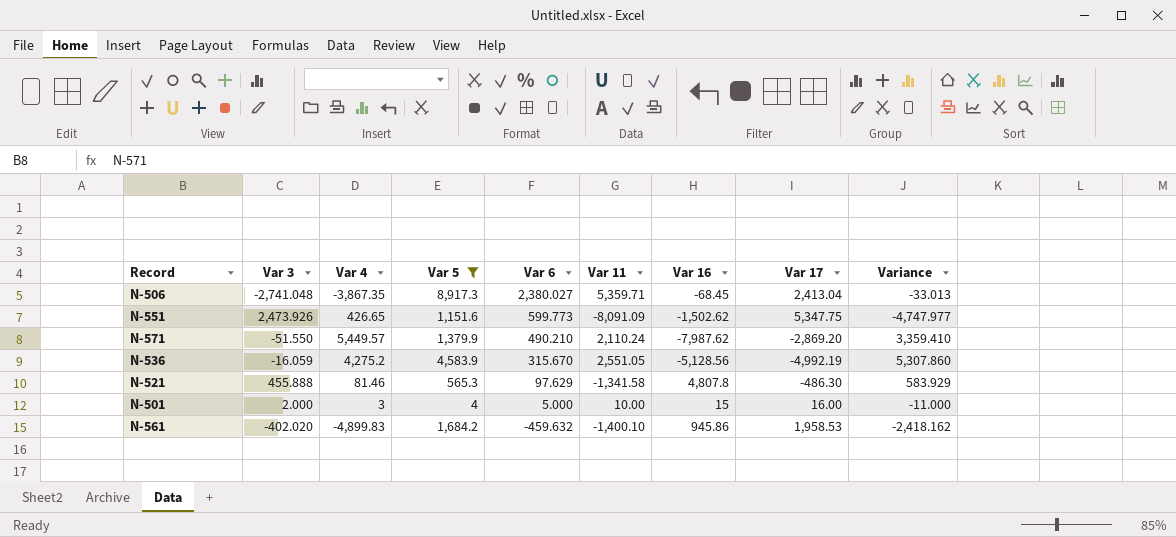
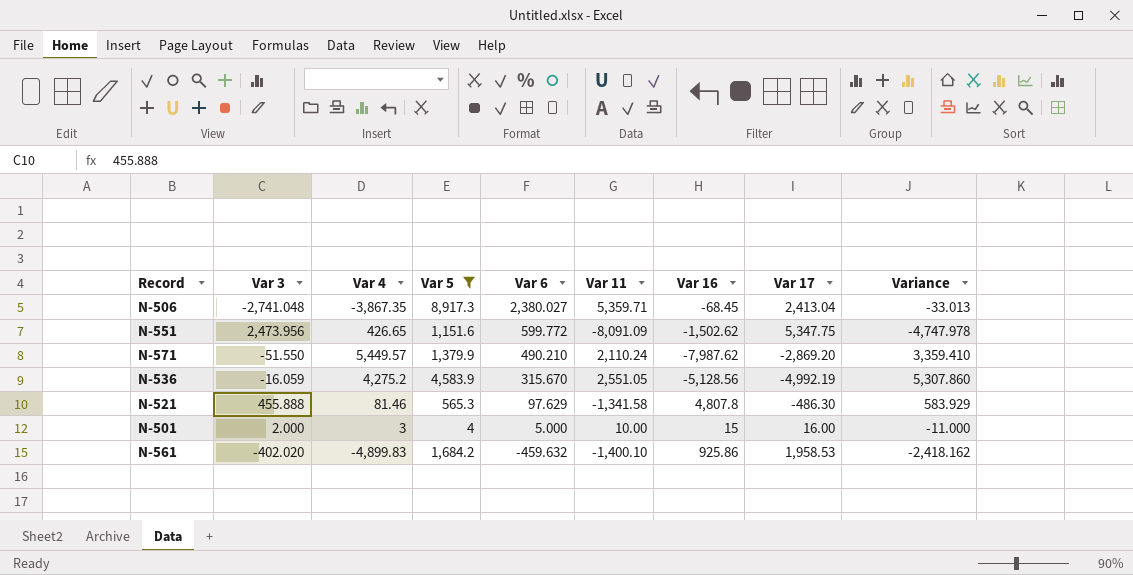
N-551 | Var 3: 2,473.926 -> 2,473.956
N-551 | Var 6: 599.773 -> 599.772
N-551 | Variance: -4,747.977 -> -4,747.978
N-561 | Var 16: 945.86 -> 925.86

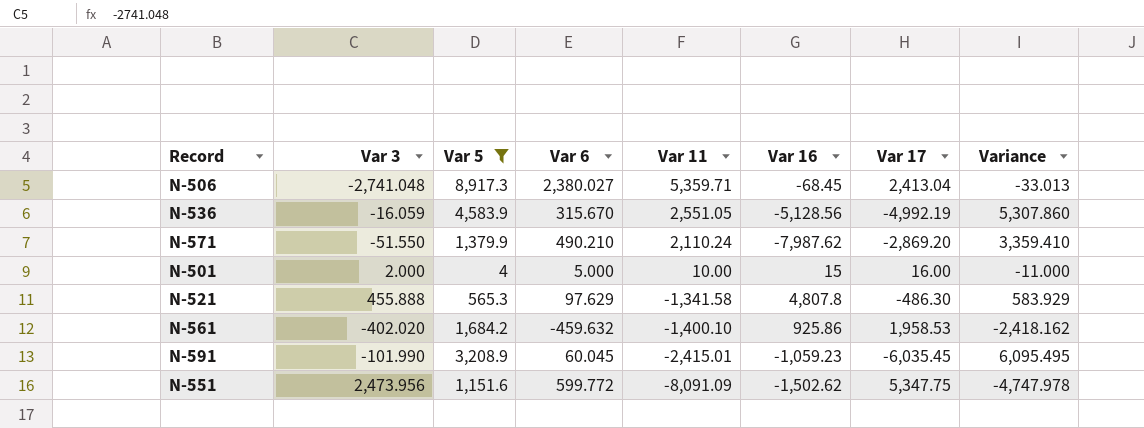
row order: Var 6 descending -> Var 11 descending
column Var 4 | position: 3 -> none
row N-591: none -> -101.990 | 3,208.9 | 60.045 | -2,415.01 | -1,059.23 | -6,035.45 | 6,095.495

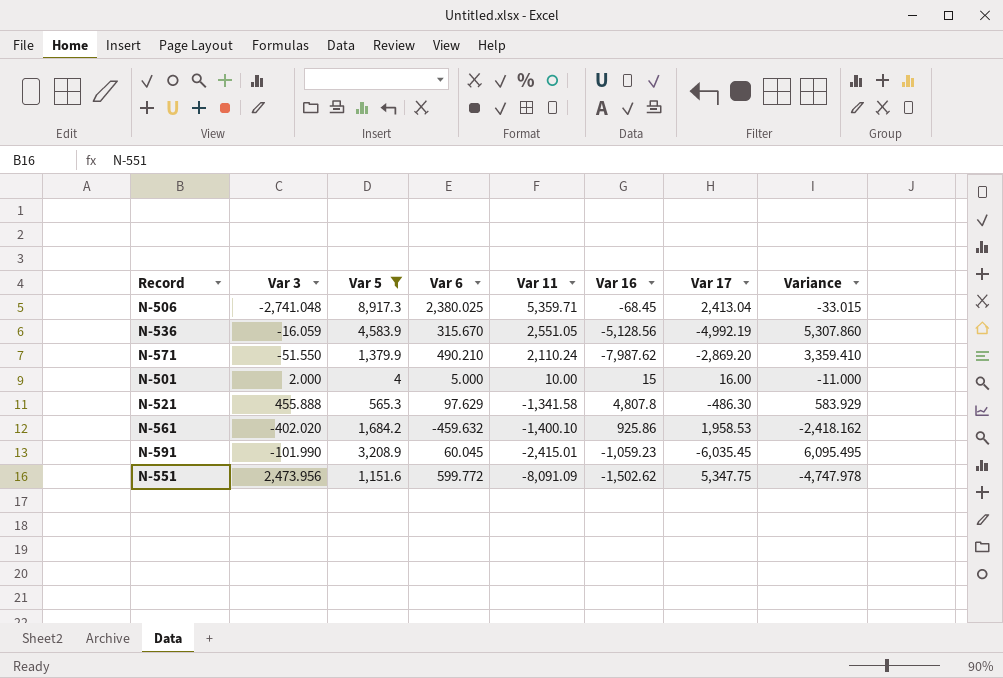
N-506 | Var 6: 2,380.027 -> 2,380.025
N-506 | Variance: -33.013 -> -33.015

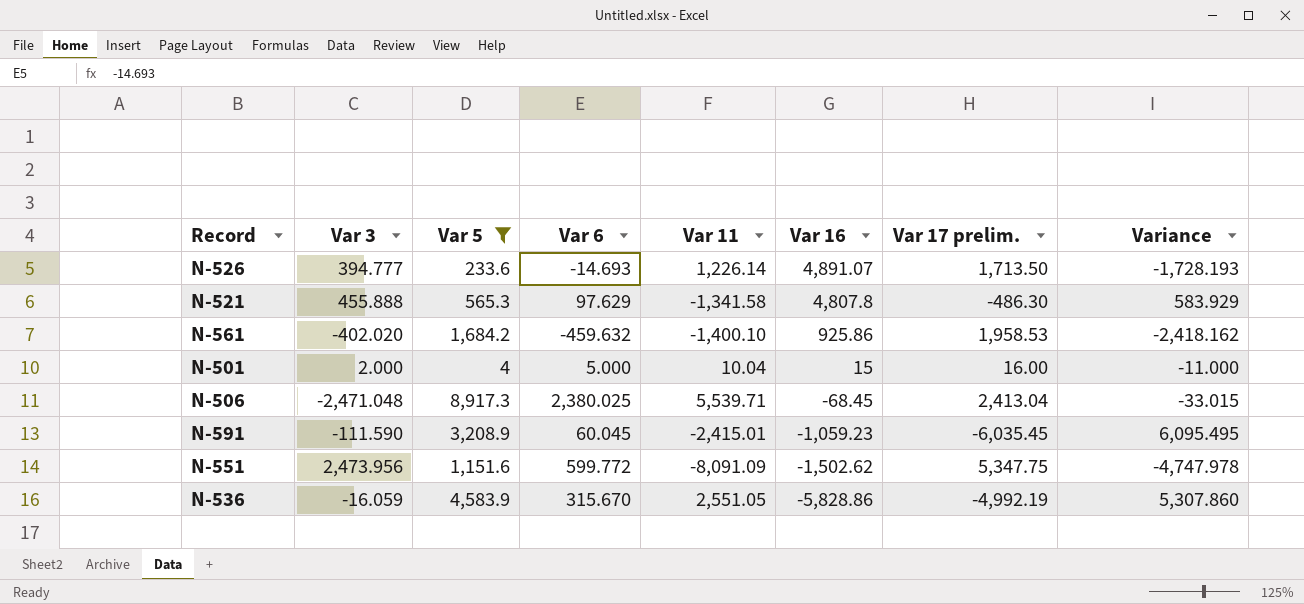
row order: Var 11 descending -> Var 16 descending
column name: Var 17 -> Var 17 prelim.
row N-571: -51.550 | 1,379.9 | 490.210 | 2,110.24 | -7,987.62 | -2,869.20 | 3,359.410 -> none
row N-526: none -> 394.777 | 233.6 | -14.693 | 1,226.14 | 4,891.07 | 1,713.50 | -1,728.193
N-501 | Var 11: 10.00 -> 10.04
N-506 | Var 3: -2,741.048 -> -2,471.048
N-506 | Var 11: 5,359.71 -> 5,539.71
N-591 | Var 3: -101.990 -> -111.590
N-536 | Var 16: -5,128.56 -> -5,828.86

